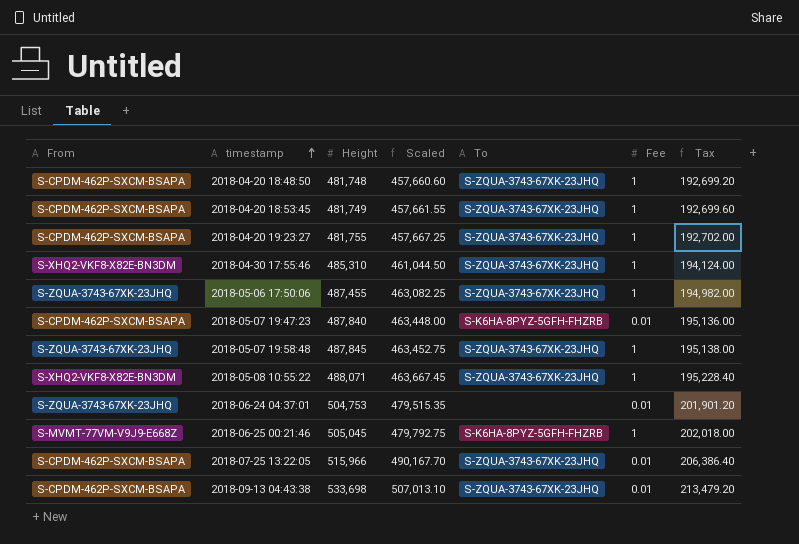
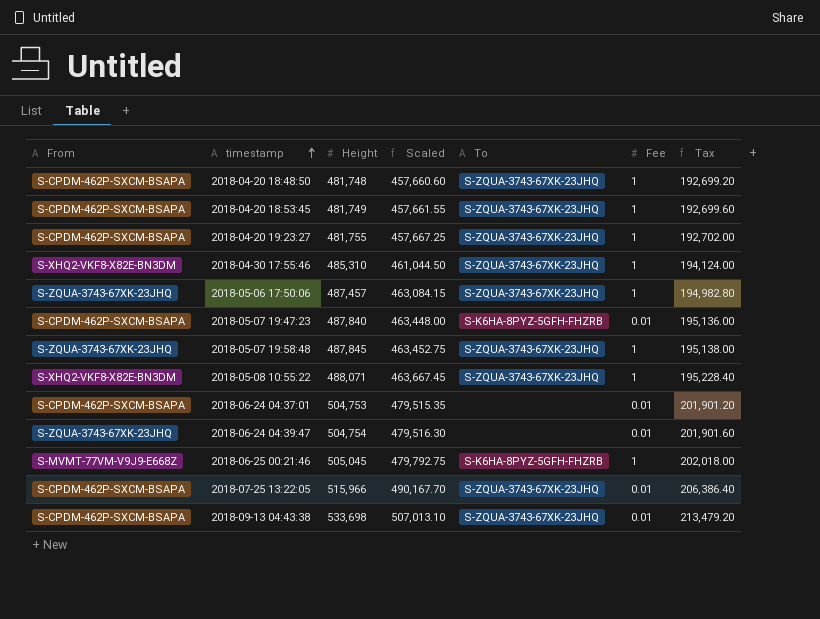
2018-05-06 17:50:06 | Height: 487,455 -> 487,457
2018-05-06 17:50:06 | Scaled: 463,082.25 -> 463,084.15
2018-05-06 17:50:06 | Tax: 194,982.00 -> 194,982.80
2018-06-24 04:37:01 | From: S-ZQUA-3743-67XK-23JHQ -> S-CPDM-462P-SXCM-BSAPA
row 2018-06-24 04:39:47: none -> S-ZQUA-3743-67XK-23JHQ | 504,754 | 479,516.30 | none | 0.01 | 201,901.60

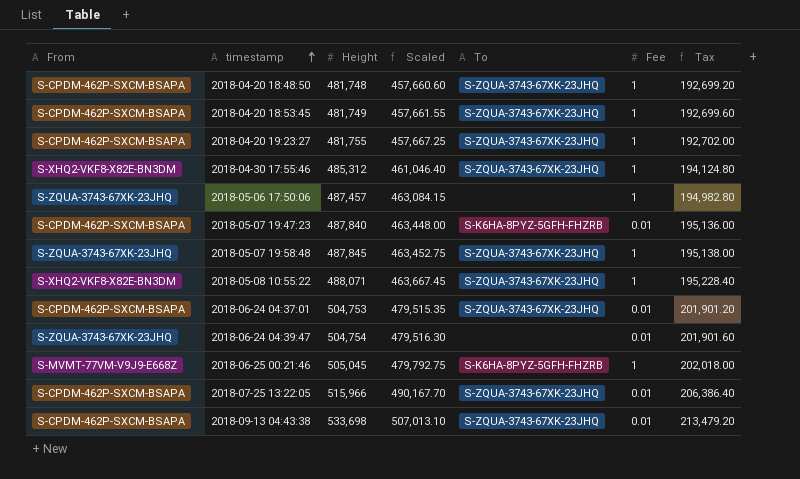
2018-04-30 17:55:46 | Height: 485,310 -> 485,312
2018-04-30 17:55:46 | Scaled: 461,044.50 -> 461,046.40
2018-04-30 17:55:46 | Tax: 194,124.00 -> 194,124.80
2018-05-06 17:50:06 | To: S-ZQUA-3743-67XK-23JHQ -> none
2018-06-24 04:37:01 | To: none -> S-ZQUA-3743-67XK-23JHQ

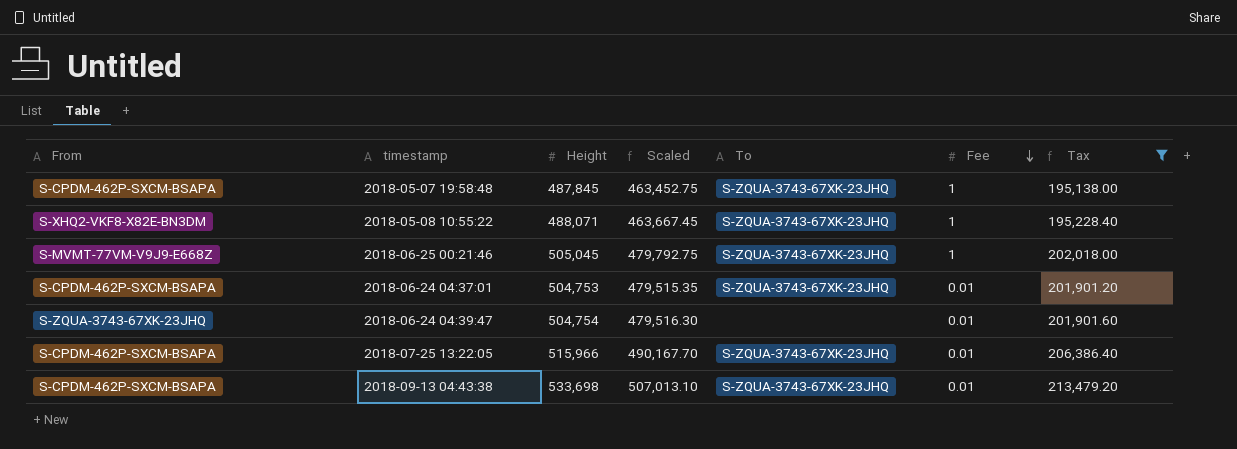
filter: none -> Tax >= 195,138.00
row order: timestamp ascending -> Fee descending
2018-05-07 19:58:48 | From: S-ZQUA-3743-67XK-23JHQ -> S-CPDM-462P-SXCM-BSAPA
2018-06-25 00:21:46 | To: S-K6HA-8PYZ-5GFH-FHZRB -> S-ZQUA-3743-67XK-23JHQ

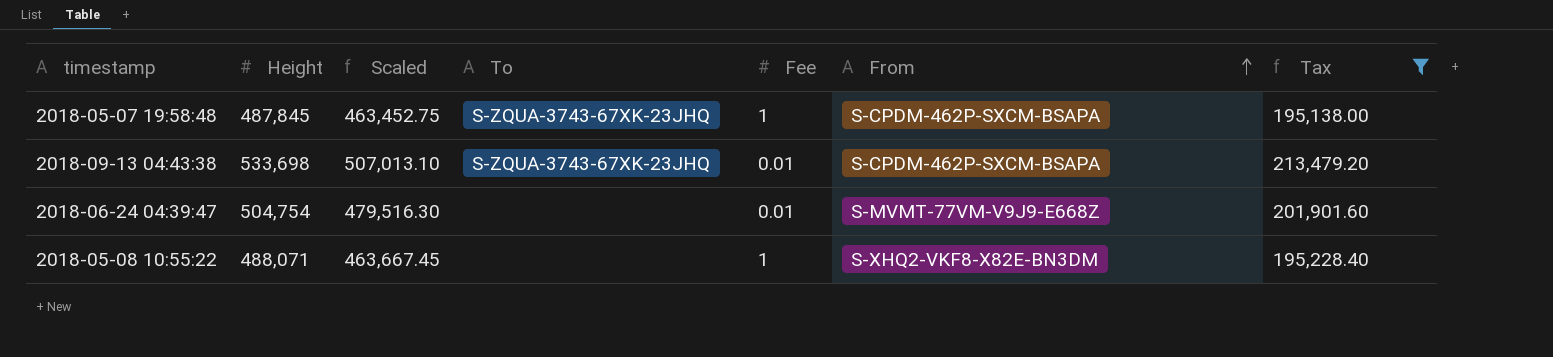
row order: Fee descending -> From ascending
column From | position: 1 -> 6
row 2018-06-25 00:21:46: S-MVMT-77VM-V9J9-E668Z | 505,045 | 479,792.75 | S-ZQUA-3743-67XK-23JHQ | 1 | 202,018.00 -> none
row 2018-06-24 04:37:01: S-CPDM-462P-SXCM-BSAPA | 504,753 | 479,515.35 | S-ZQUA-3743-67XK-23JHQ | 0.01 | 201,901.20 -> none
row 2018-07-25 13:22:05: S-CPDM-462P-SXCM-BSAPA | 515,966 | 490,167.70 | S-ZQUA-3743-67XK-23JHQ | 0.01 | 206,386.40 -> none
2018-06-24 04:39:47 | From: S-ZQUA-3743-67XK-23JHQ -> S-MVMT-77VM-V9J9-E668Z
2018-05-08 10:55:22 | To: S-ZQUA-3743-67XK-23JHQ -> none

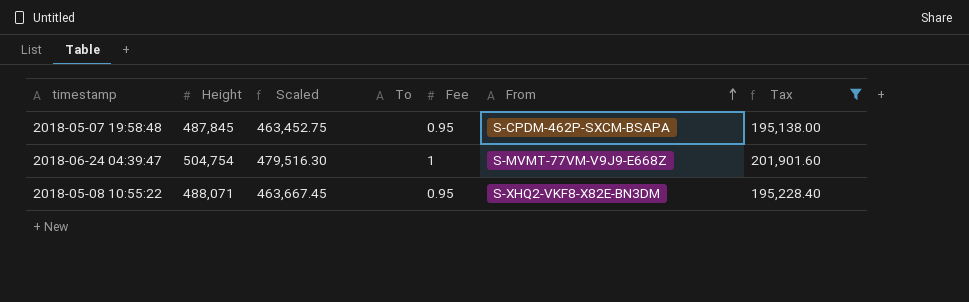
row 2018-09-13 04:43:38: 533,698 | 507,013.10 | S-ZQUA-3743-67XK-23JHQ | 0.01 | S-CPDM-462P-SXCM-BSAPA | 213,479.20 -> none
2018-05-07 19:58:48 | To: S-ZQUA-3743-67XK-23JHQ -> none
2018-05-07 19:58:48 | Fee: 1 -> 0.95
2018-06-24 04:39:47 | Fee: 0.01 -> 1
2018-05-08 10:55:22 | Fee: 1 -> 0.95

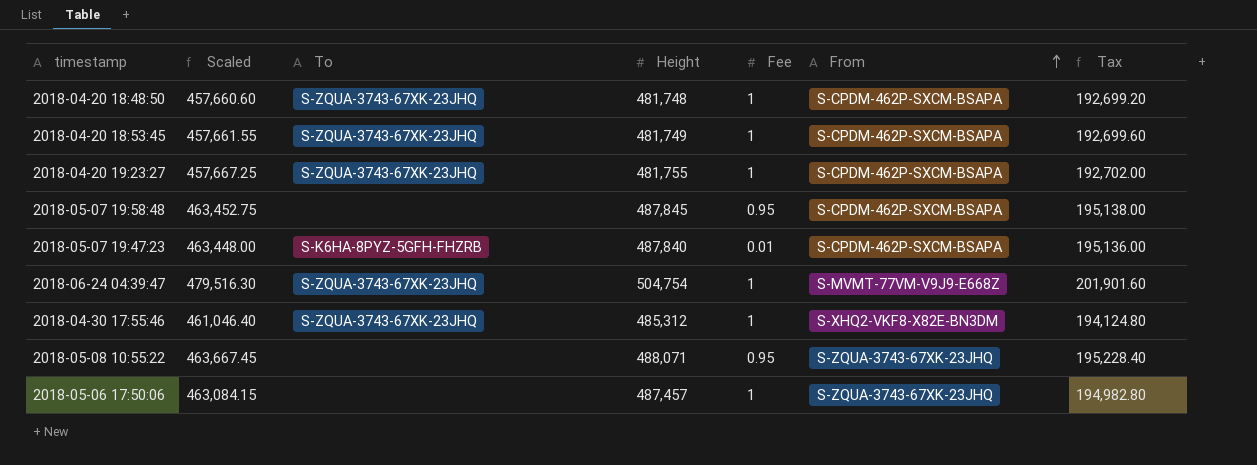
filter: Tax >= 195,138.00 -> none
column Height | position: 2 -> 4
2018-06-24 04:39:47 | To: none -> S-ZQUA-3743-67XK-23JHQ
2018-05-08 10:55:22 | From: S-XHQ2-VKF8-X82E-BN3DM -> S-ZQUA-3743-67XK-23JHQ

